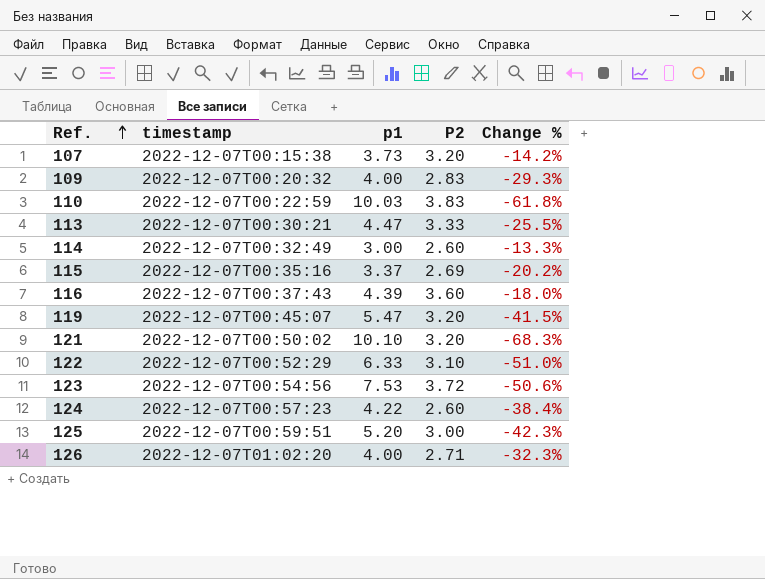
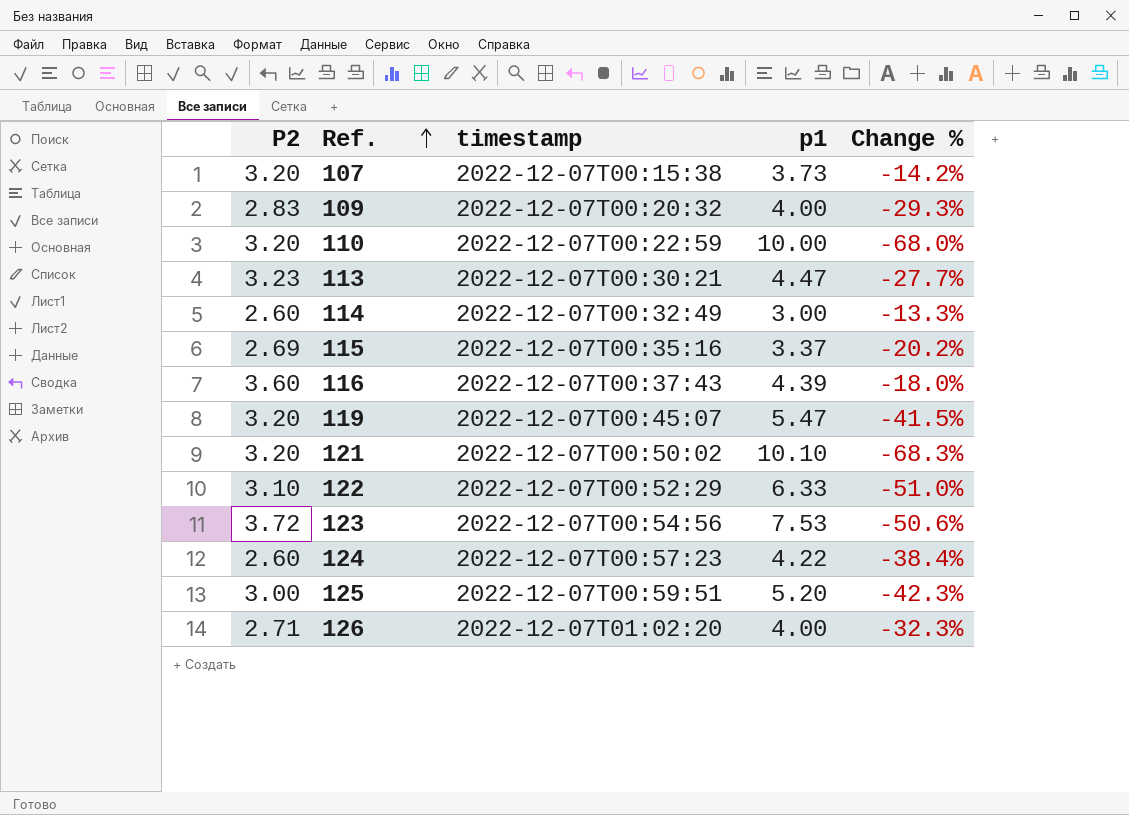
column P2 | position: 4 -> 1
110 | P2: 3.83 -> 3.20
110 | p1: 10.03 -> 10.00
110 | Change %: -61.8% -> -68.0%
113 | P2: 3.33 -> 3.23
113 | Change %: -25.5% -> -27.7%

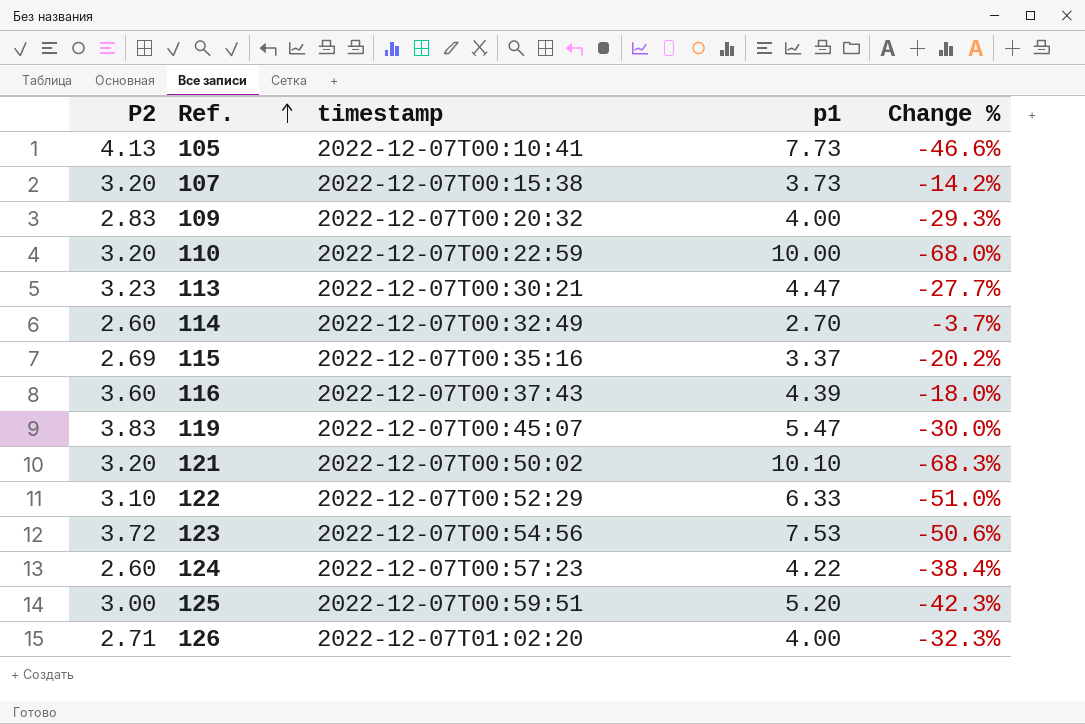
row 105: none -> 4.13 | 2022-12-07T00:10:41 | 7.73 | -46.6%
114 | p1: 3.00 -> 2.70
114 | Change %: -13.3% -> -3.7%
119 | P2: 3.20 -> 3.83
119 | Change %: -41.5% -> -30.0%

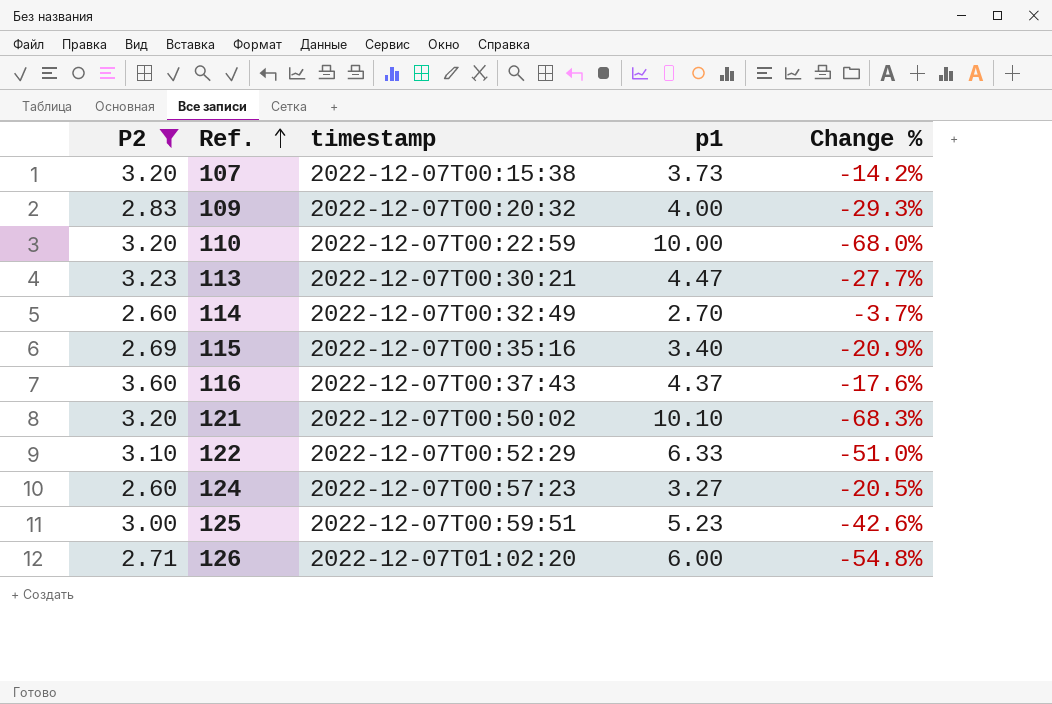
filter: none -> P2 <= 3.60
115 | p1: 3.37 -> 3.40
115 | Change %: -20.2% -> -20.9%
116 | p1: 4.39 -> 4.37
116 | Change %: -18.0% -> -17.6%
124 | p1: 4.22 -> 3.27
124 | Change %: -38.4% -> -20.5%
125 | p1: 5.20 -> 5.23
125 | Change %: -42.3% -> -42.6%
126 | p1: 4.00 -> 6.00
126 | Change %: -32.3% -> -54.8%

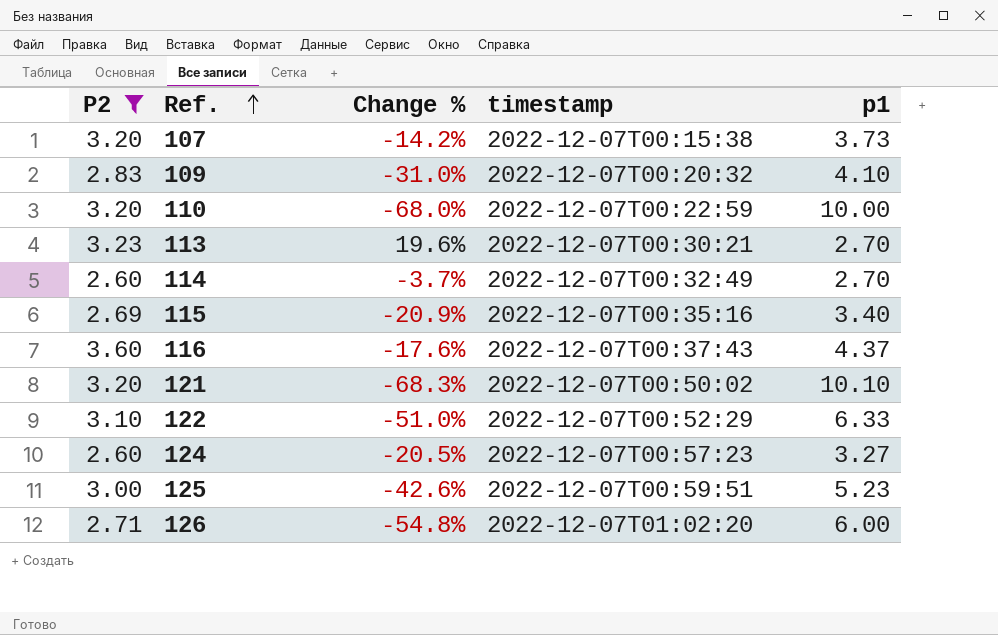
column Change % | position: 5 -> 3
109 | Change %: -29.3% -> -31.0%
109 | p1: 4.00 -> 4.10
113 | Change %: -27.7% -> 19.6%
113 | p1: 4.47 -> 2.70

